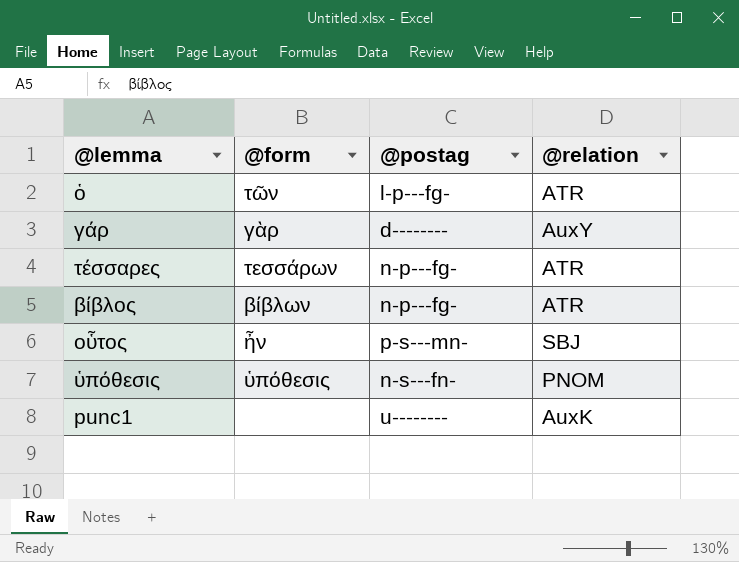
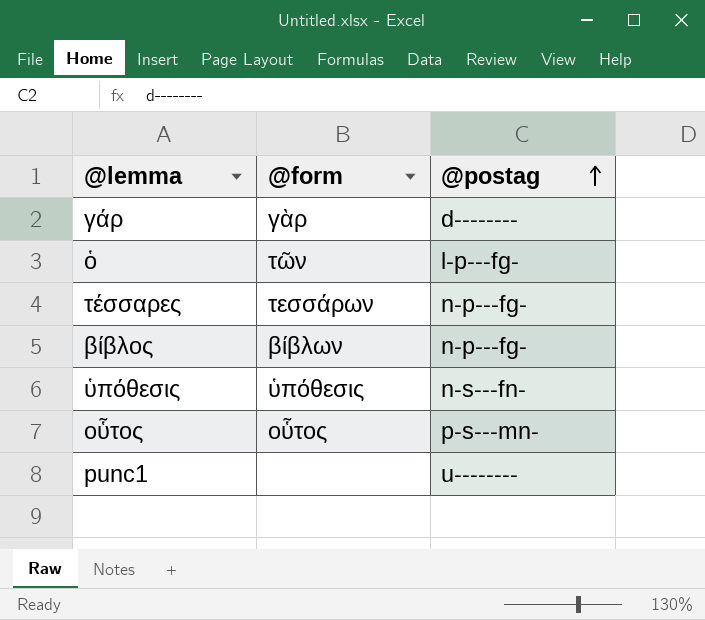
row order: none -> @postag ascending
column @relation | position: 4 -> none
οὗτος | @form: ἦν -> οὗτος

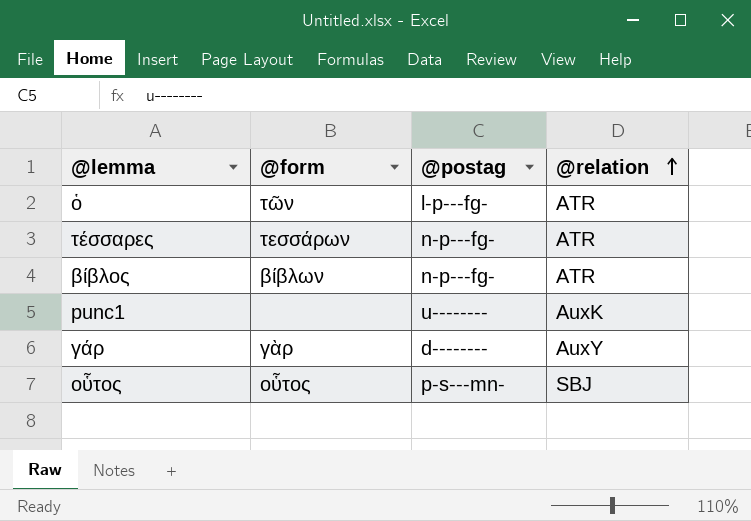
row order: @postag ascending -> @relation ascending
column @relation | position: none -> 4
row ὑπόθεσις: ὑπόθεσις | n-s---fn- -> none

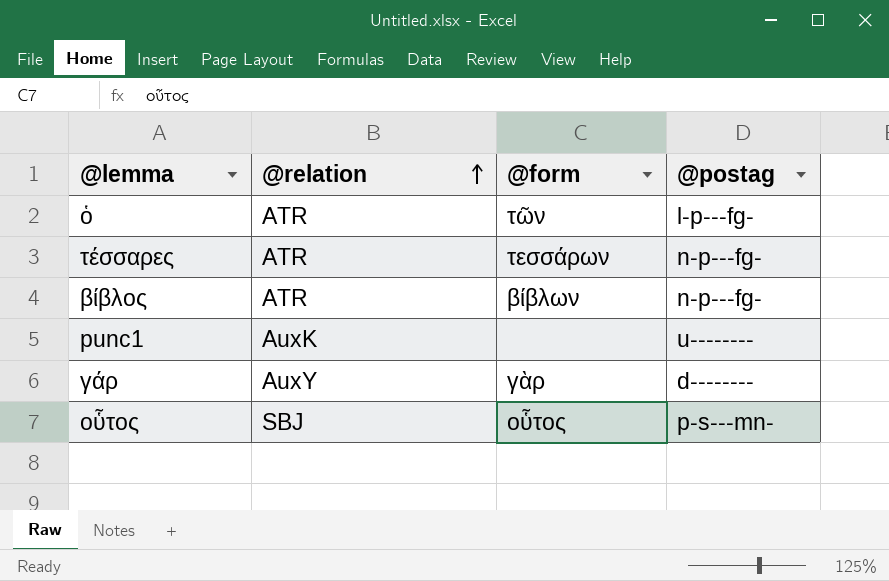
column @relation | position: 4 -> 2

